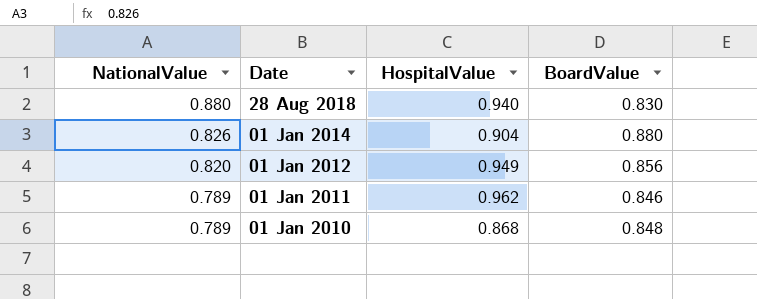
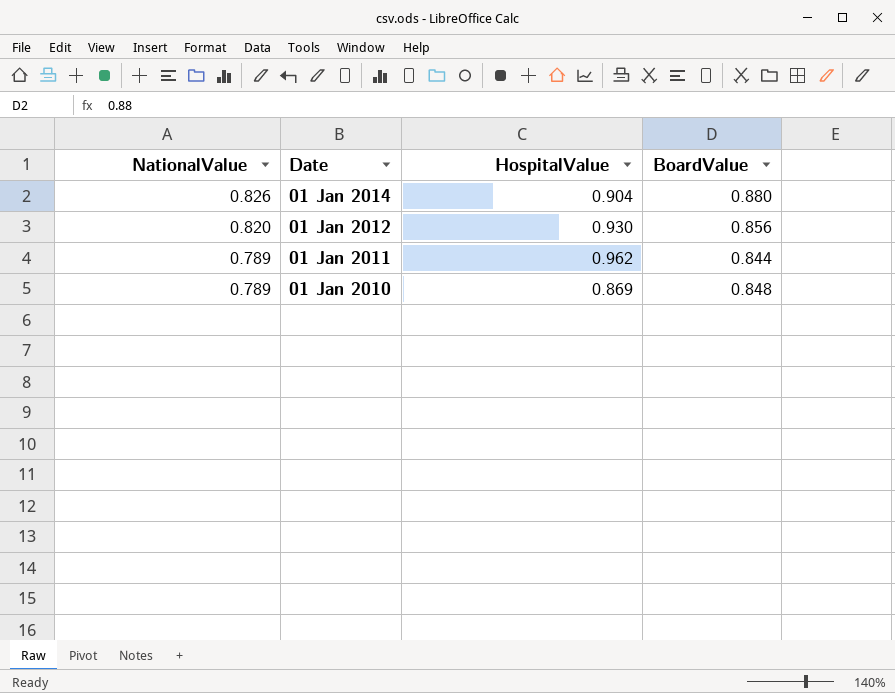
row 28 Aug 2018: 0.880 | 0.940 | 0.830 -> none
01 Jan 2012 | HospitalValue: 0.949 -> 0.930
01 Jan 2011 | BoardValue: 0.846 -> 0.844
01 Jan 2010 | HospitalValue: 0.868 -> 0.869

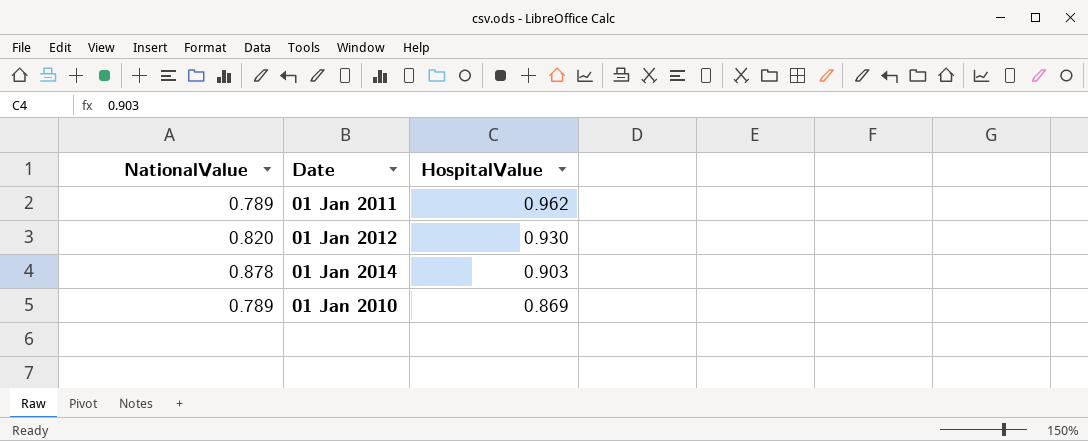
row order: NationalValue descending -> HospitalValue descending
column BoardValue | position: 4 -> none
01 Jan 2014 | NationalValue: 0.826 -> 0.878
01 Jan 2014 | HospitalValue: 0.904 -> 0.903

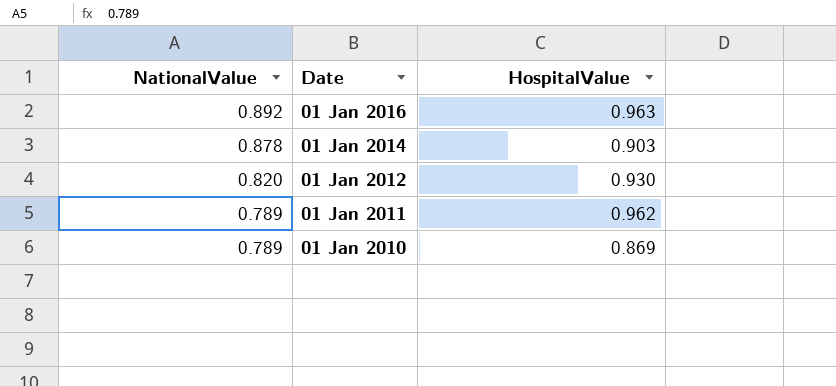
row order: HospitalValue descending -> NationalValue descending
row 01 Jan 2016: none -> 0.892 | 0.963

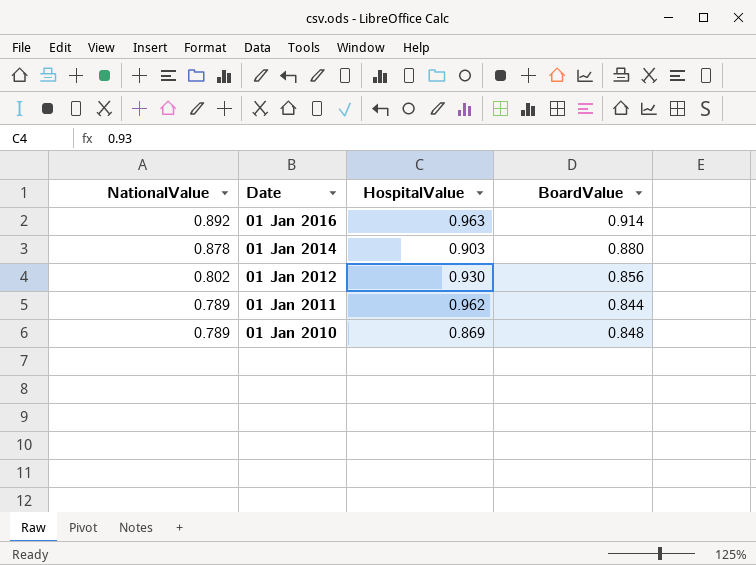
column BoardValue | position: none -> 4
01 Jan 2012 | NationalValue: 0.820 -> 0.802

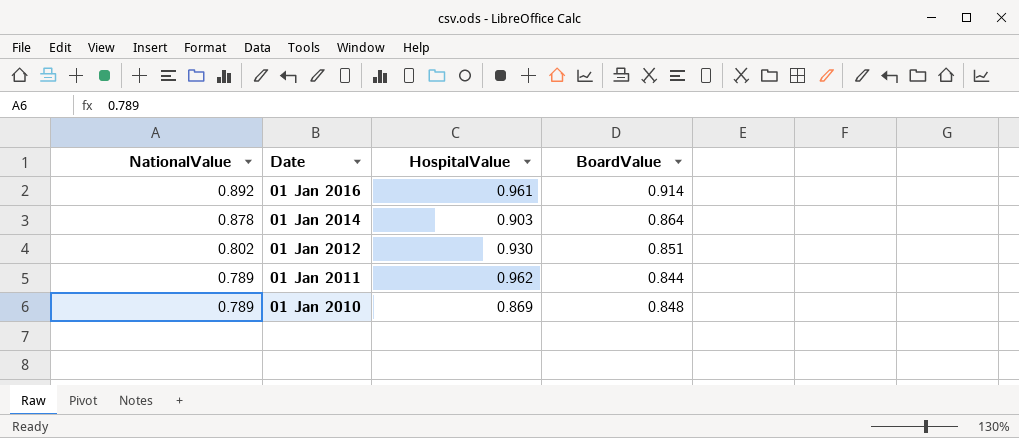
01 Jan 2016 | HospitalValue: 0.963 -> 0.961
01 Jan 2014 | BoardValue: 0.880 -> 0.864
01 Jan 2012 | BoardValue: 0.856 -> 0.851

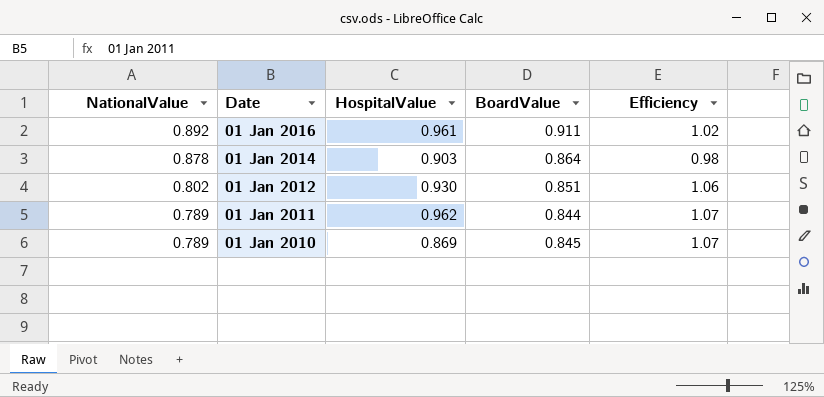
column Efficiency | formula: none -> [BoardValue] / [NationalValue]
01 Jan 2016 | BoardValue: 0.914 -> 0.911
01 Jan 2010 | BoardValue: 0.848 -> 0.845

